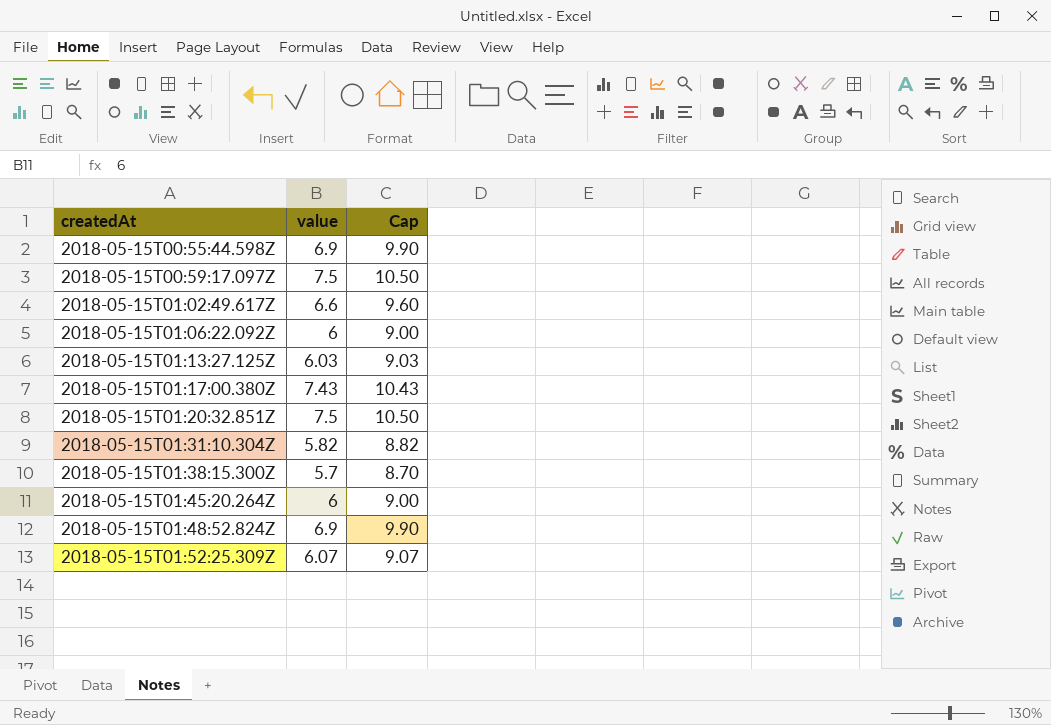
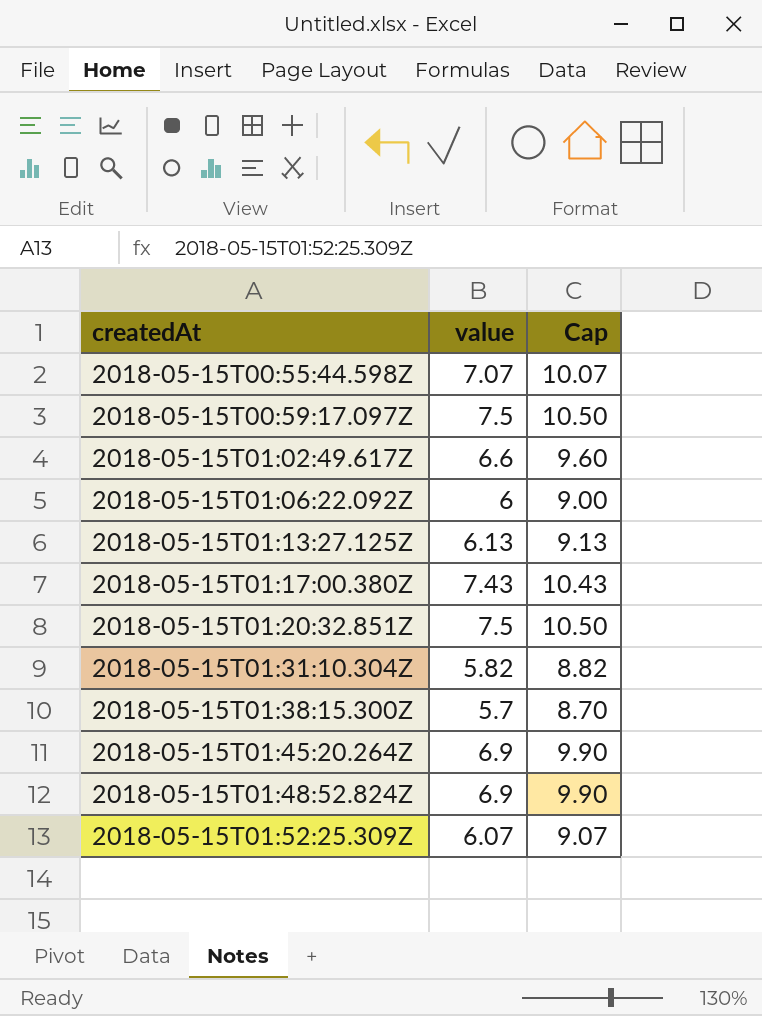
2018-05-15T00:55:44.598Z | value: 6.9 -> 7.07
2018-05-15T00:55:44.598Z | Cap: 9.90 -> 10.07
2018-05-15T01:13:27.125Z | value: 6.03 -> 6.13
2018-05-15T01:13:27.125Z | Cap: 9.03 -> 9.13
2018-05-15T01:45:20.264Z | value: 6 -> 6.9
2018-05-15T01:45:20.264Z | Cap: 9.00 -> 9.90

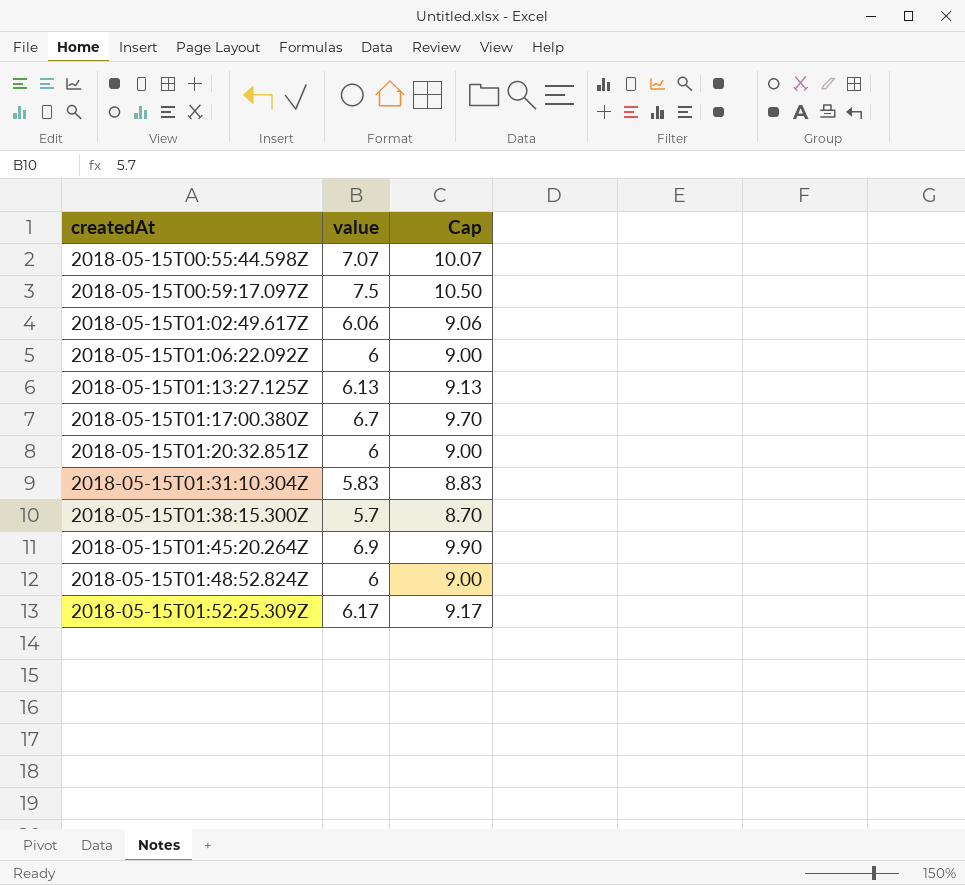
2018-05-15T01:02:49.617Z | value: 6.6 -> 6.06
2018-05-15T01:02:49.617Z | Cap: 9.60 -> 9.06
2018-05-15T01:17:00.380Z | value: 7.43 -> 6.7
2018-05-15T01:17:00.380Z | Cap: 10.43 -> 9.70
2018-05-15T01:20:32.851Z | value: 7.5 -> 6
2018-05-15T01:20:32.851Z | Cap: 10.50 -> 9.00
2018-05-15T01:31:10.304Z | value: 5.82 -> 5.83
2018-05-15T01:31:10.304Z | Cap: 8.82 -> 8.83
2018-05-15T01:48:52.824Z | value: 6.9 -> 6
2018-05-15T01:48:52.824Z | Cap: 9.90 -> 9.00
2018-05-15T01:52:25.309Z | value: 6.07 -> 6.17
2018-05-15T01:52:25.309Z | Cap: 9.07 -> 9.17

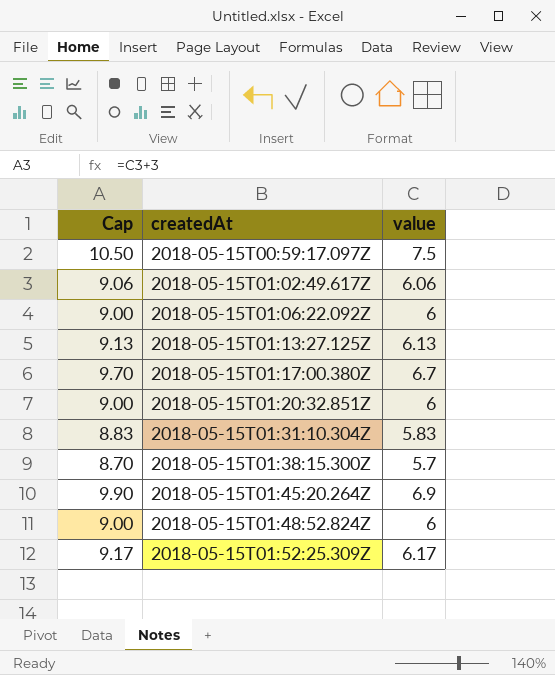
column Cap | position: 3 -> 1
row 2018-05-15T00:55:44.598Z: 7.07 | 10.07 -> none

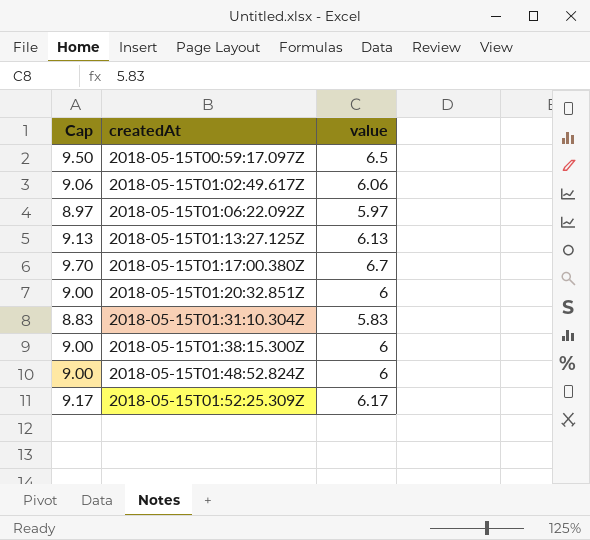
row 2018-05-15T01:45:20.264Z: 9.90 | 6.9 -> none
2018-05-15T00:59:17.097Z | Cap: 10.50 -> 9.50
2018-05-15T00:59:17.097Z | value: 7.5 -> 6.5
2018-05-15T01:06:22.092Z | Cap: 9.00 -> 8.97
2018-05-15T01:06:22.092Z | value: 6 -> 5.97
2018-05-15T01:38:15.300Z | Cap: 8.70 -> 9.00
2018-05-15T01:38:15.300Z | value: 5.7 -> 6

